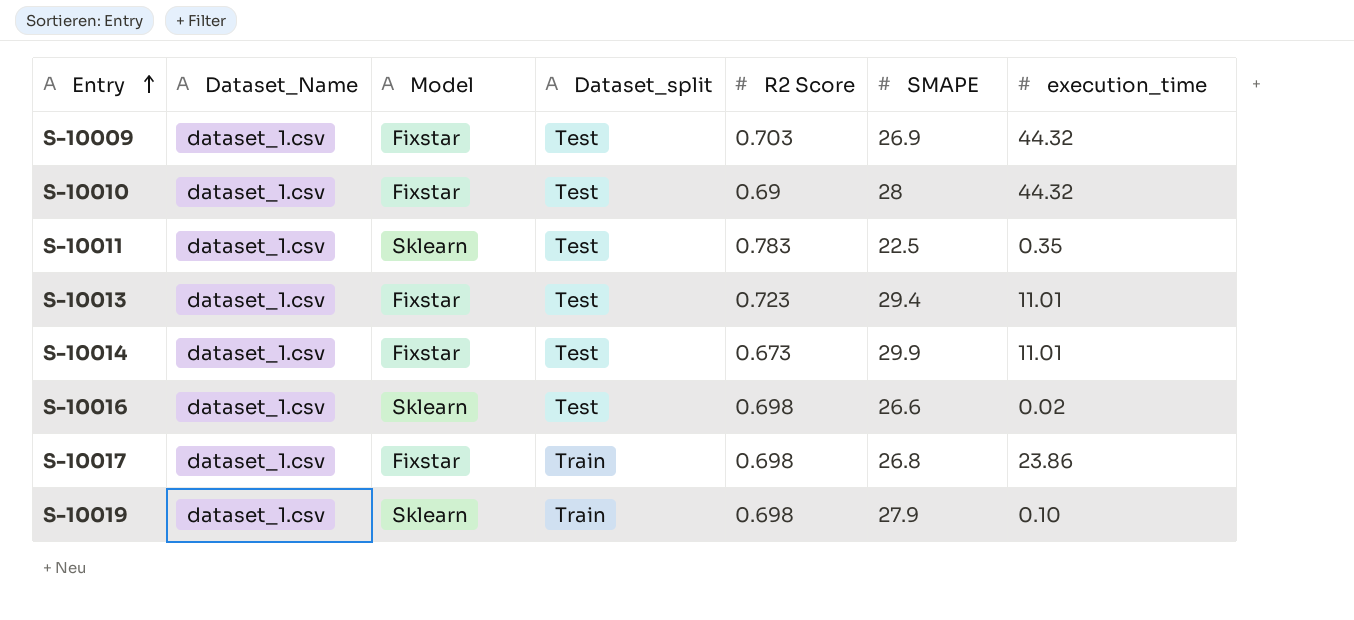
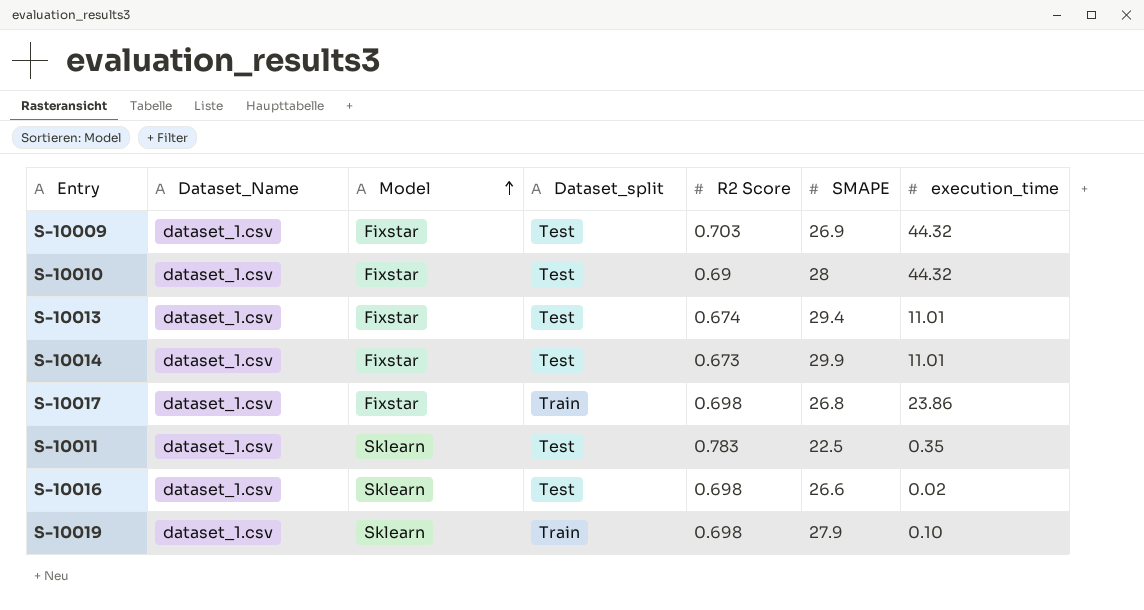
row order: Entry ascending -> Model ascending
S-10013 | R2 Score: 0.723 -> 0.674

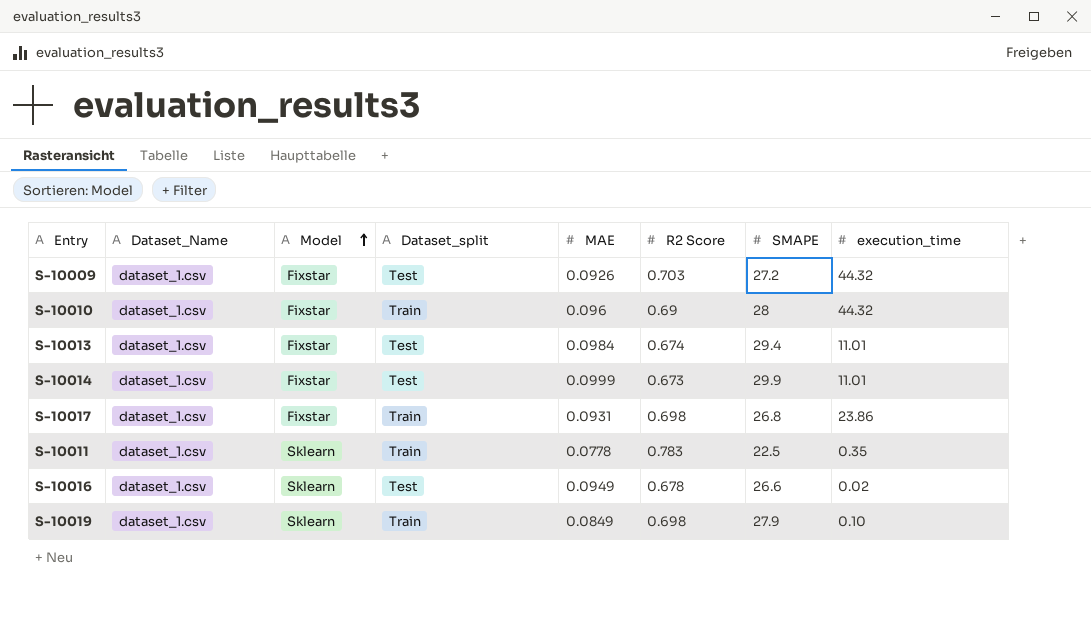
column MAE | position: none -> 5
S-10009 | SMAPE: 26.9 -> 27.2
S-10010 | Dataset_split: Test -> Train
S-10011 | Dataset_split: Test -> Train
S-10016 | R2 Score: 0.698 -> 0.678

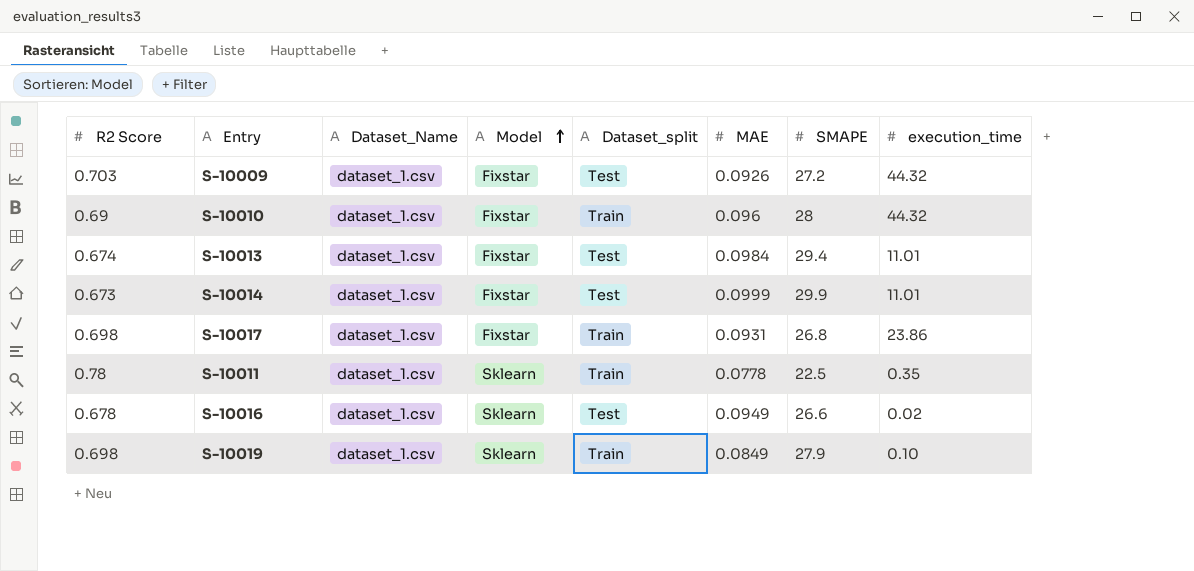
column R2 Score | position: 6 -> 1
S-10011 | R2 Score: 0.783 -> 0.78

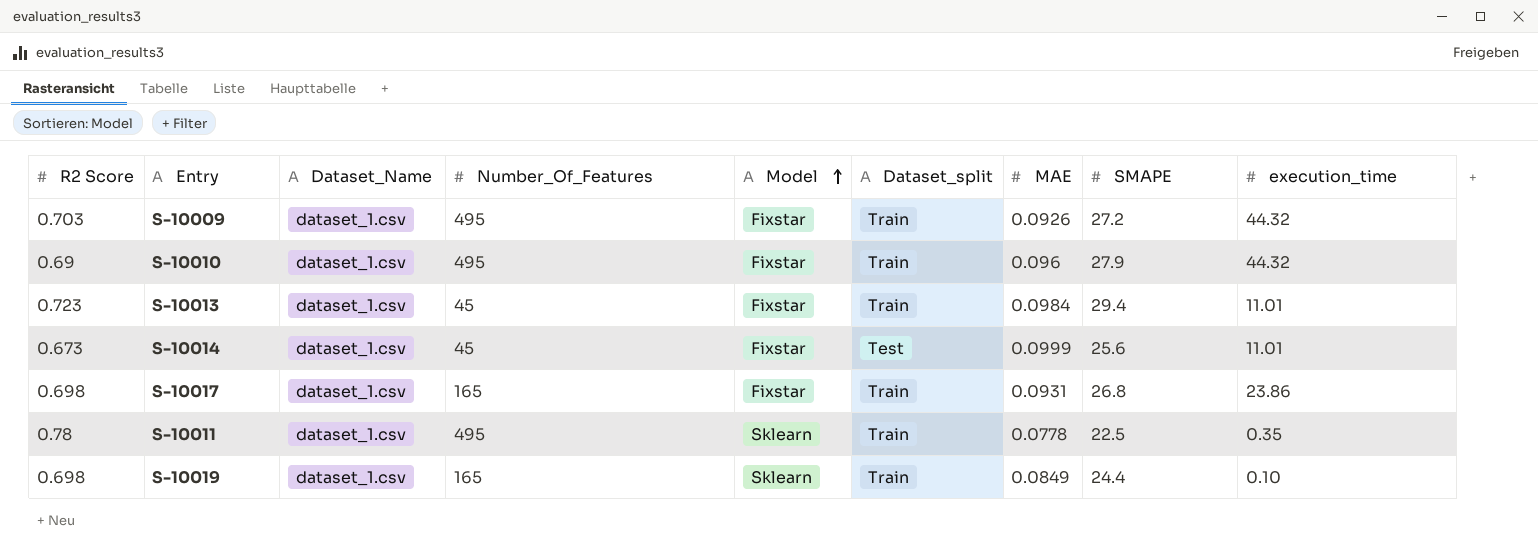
column Number_Of_Features | position: none -> 4
row S-10016: 0.678 | dataset_1.csv | Sklearn | Test | 0.0949 | 26.6 | 0.02 -> none
S-10009 | Dataset_split: Test -> Train
S-10010 | SMAPE: 28 -> 27.9
S-10013 | R2 Score: 0.674 -> 0.723
S-10013 | Dataset_split: Test -> Train
S-10014 | SMAPE: 29.9 -> 25.6
S-10019 | SMAPE: 27.9 -> 24.4

